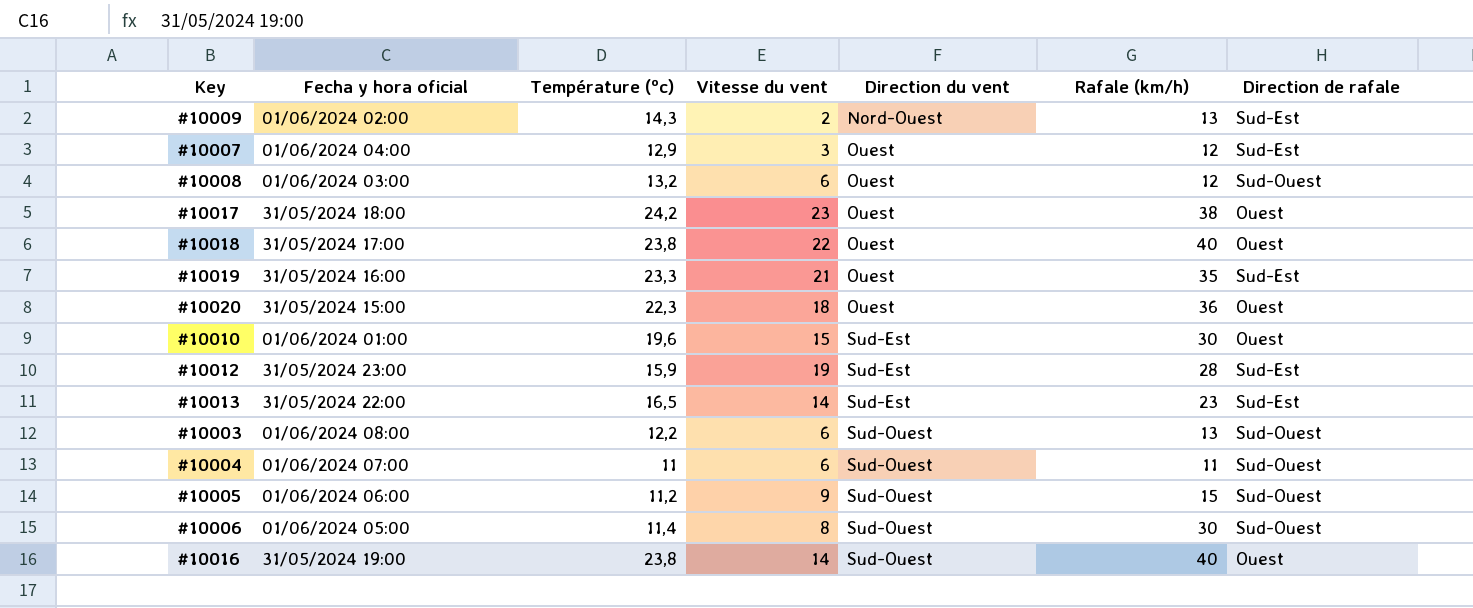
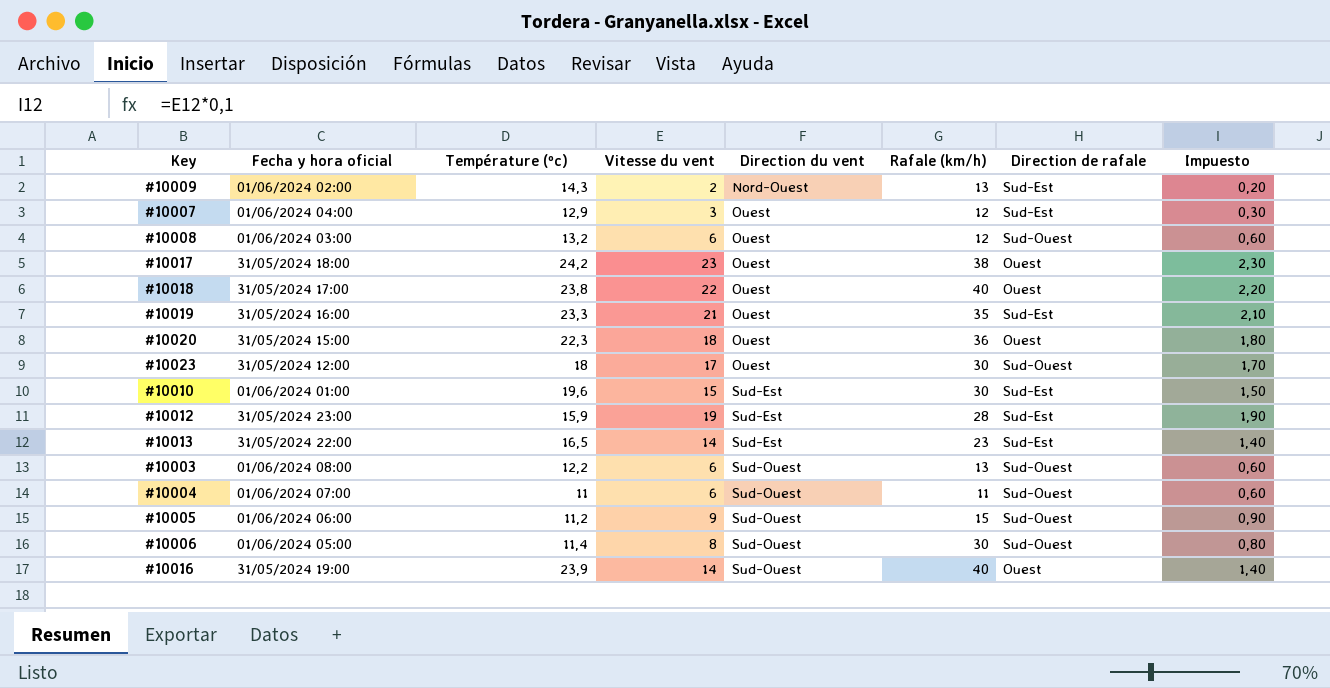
column Impuesto | formula: none -> [Vitesse du vent] * 0,1
row #10023: none -> 31/05/2024 12:00 | 18 | 17 | Ouest | 30 | Sud-Ouest | 1,70
#10010 | Direction de rafale: Ouest -> Sud-Est
#10016 | Température (ºc): 23,8 -> 23,9

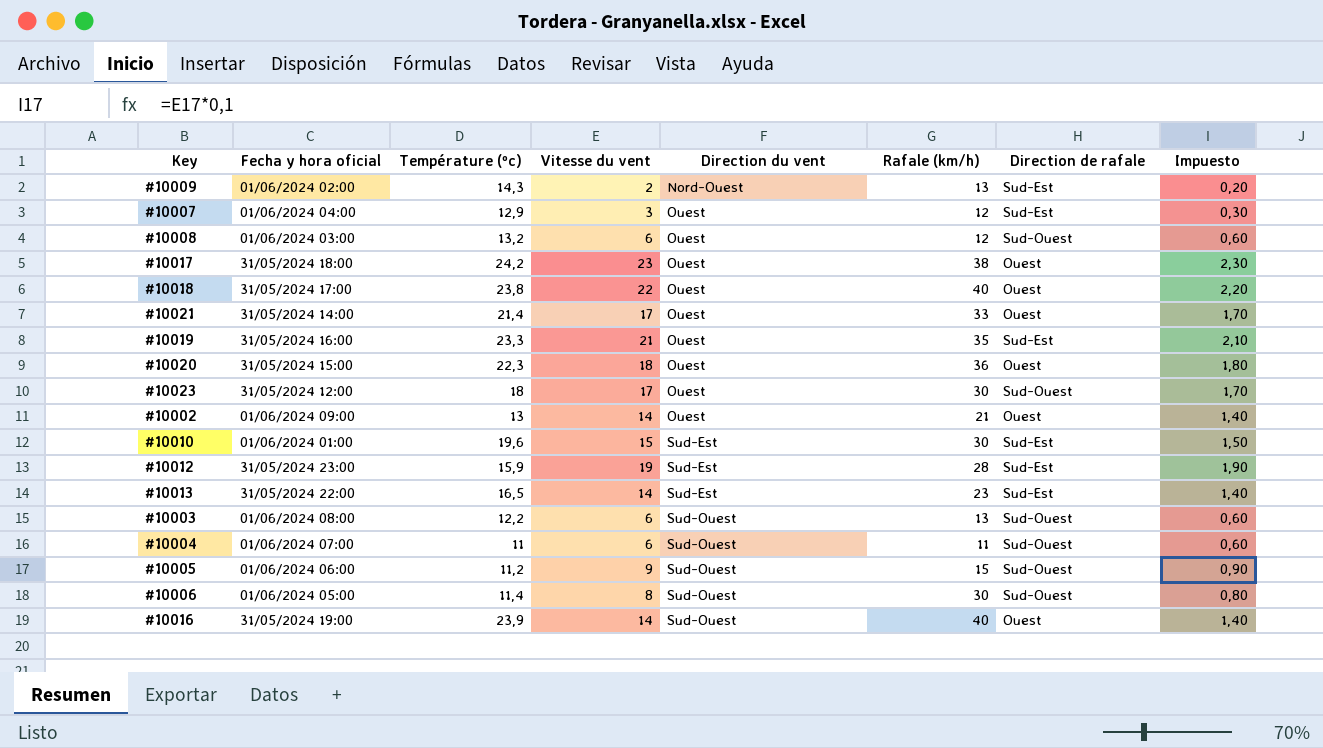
row #10021: none -> 31/05/2024 14:00 | 21,4 | 17 | Ouest | 33 | Ouest | 1,70
row #10002: none -> 01/06/2024 09:00 | 13 | 14 | Ouest | 21 | Ouest | 1,40

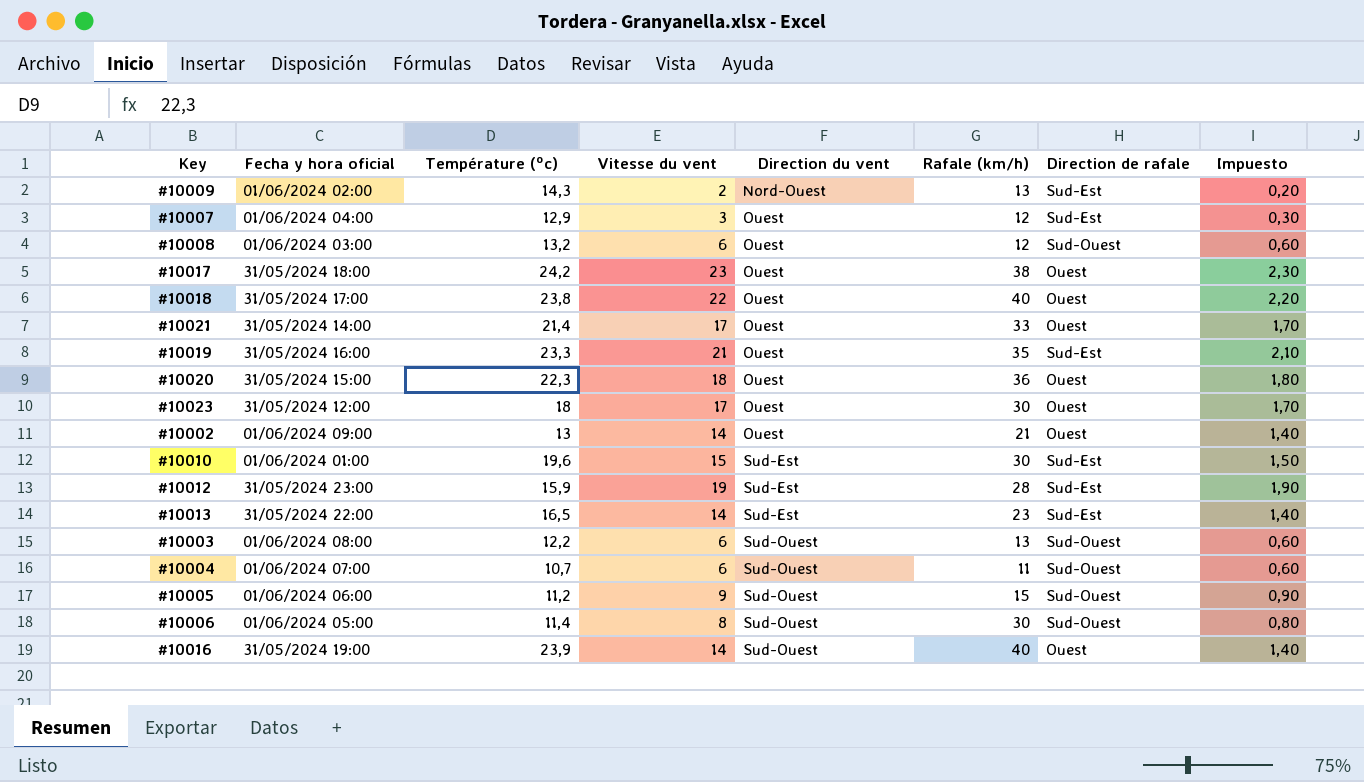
#10023 | Direction de rafale: Sud-Ouest -> Ouest
#10004 | Température (ºc): 11 -> 10,7

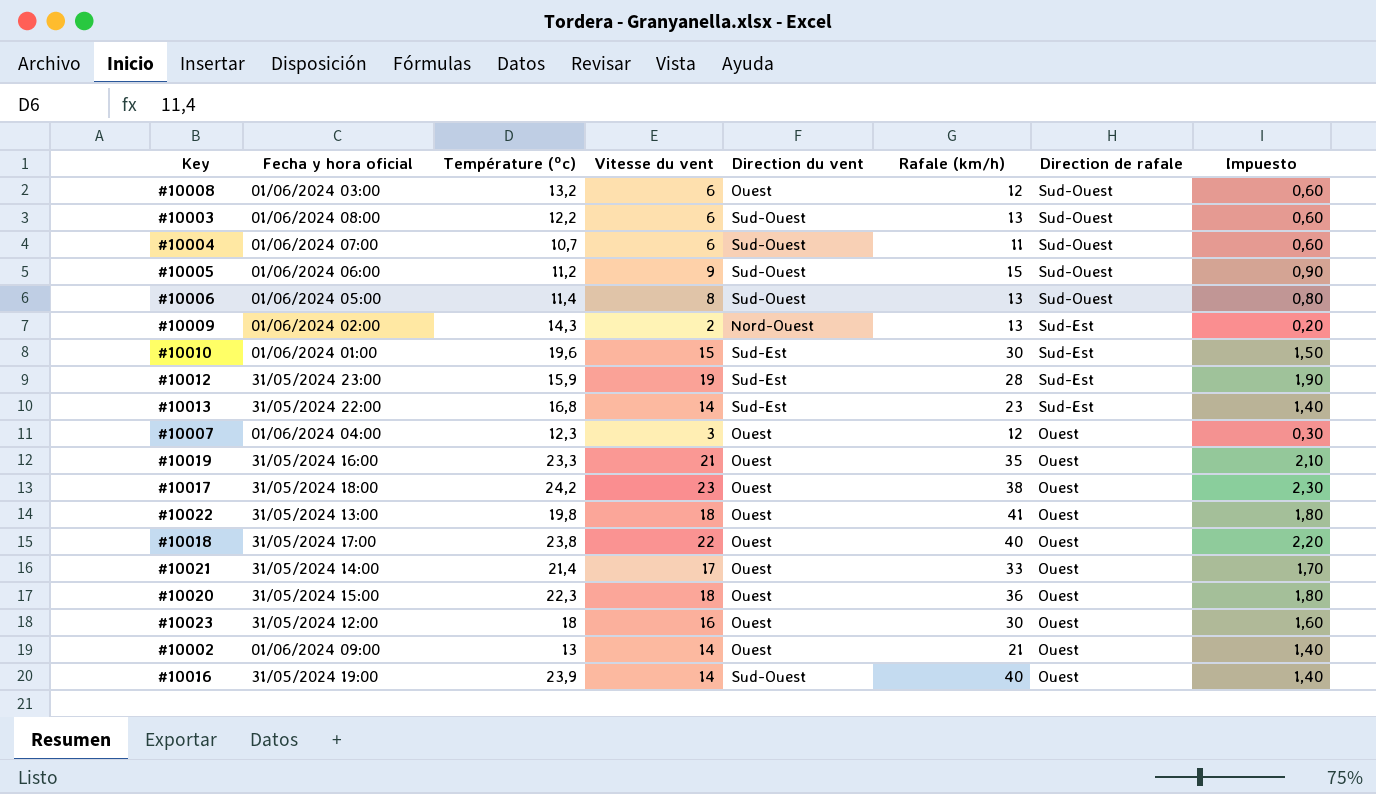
row order: Direction du vent ascending -> Direction de rafale descending
#10006 | Rafale (km/h): 30 -> 13
#10013 | Température (ºc): 16,5 -> 16,8
#10007 | Température (ºc): 12,9 -> 12,3
#10007 | Direction de rafale: Sud-Est -> Ouest
#10019 | Direction de rafale: Sud-Est -> Ouest
row #10022: none -> 31/05/2024 13:00 | 19,8 | 18 | Ouest | 41 | Ouest | 1,80
#10023 | Vitesse du vent: 17 -> 16
#10023 | Impuesto: 1,70 -> 1,60

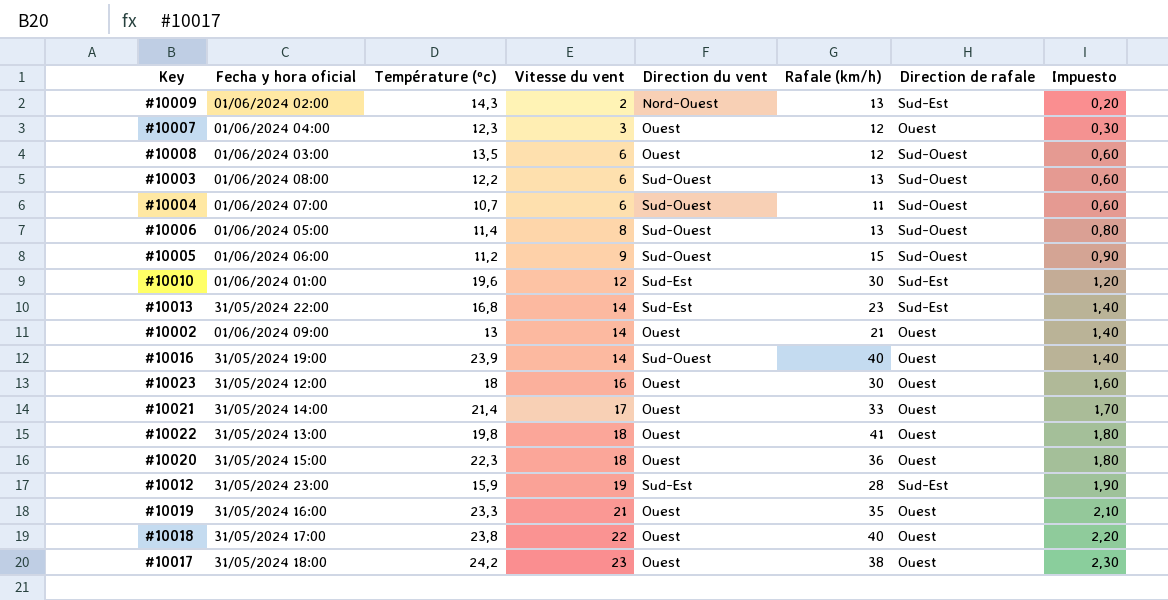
row order: Direction de rafale descending -> Vitesse du vent ascending
#10008 | Température (ºc): 13,2 -> 13,5
#10010 | Vitesse du vent: 15 -> 12
#10010 | Impuesto: 1,50 -> 1,20

